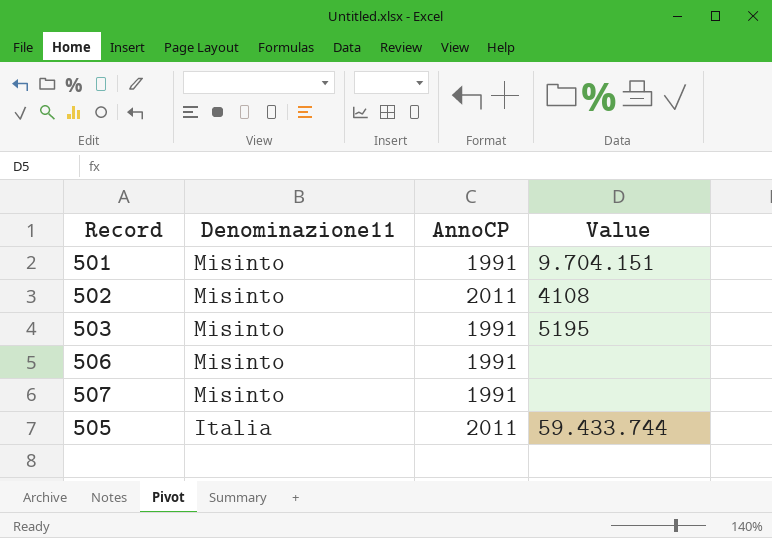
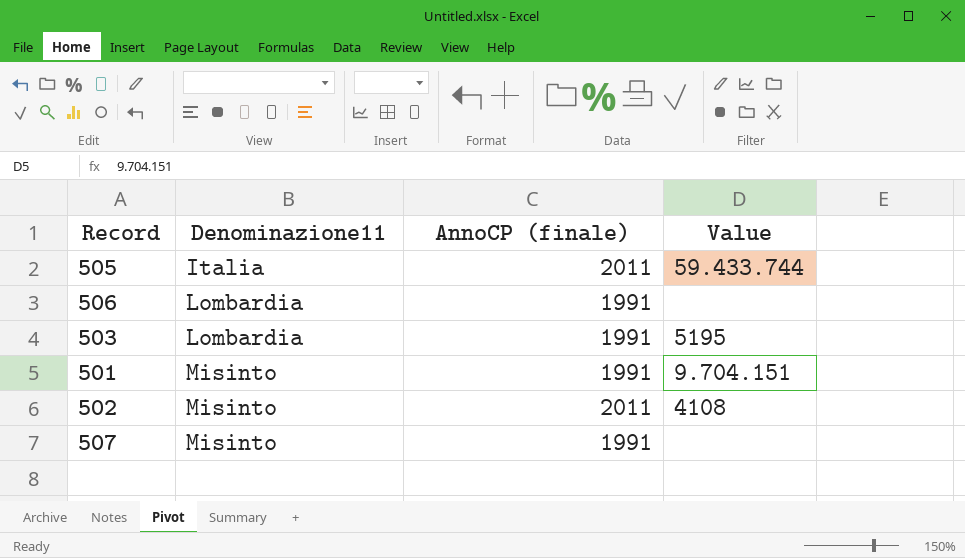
row order: Denominazione11 descending -> Denominazione11 ascending
column name: AnnoCP -> AnnoCP (finale)
506 | Denominazione11: Misinto -> Lombardia
503 | Denominazione11: Misinto -> Lombardia

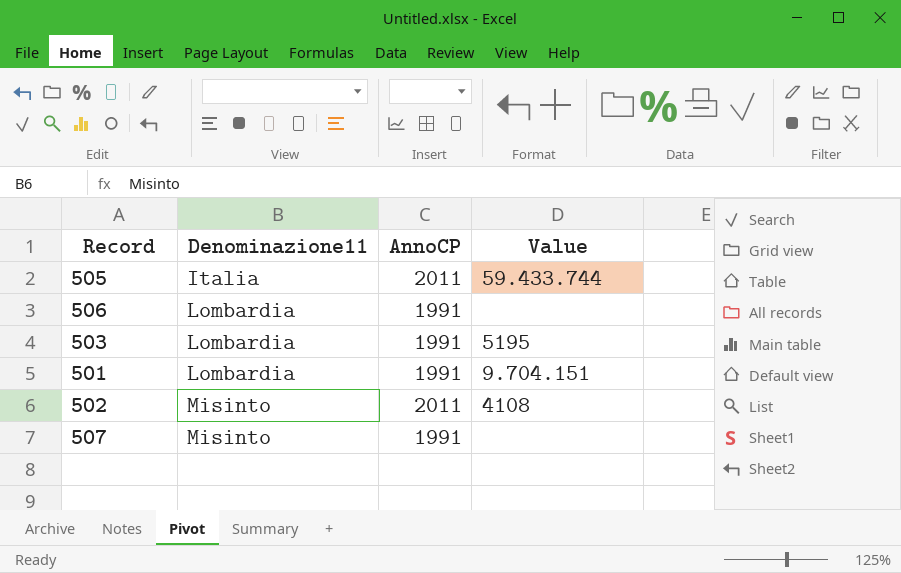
column name: AnnoCP (finale) -> AnnoCP
501 | Denominazione11: Misinto -> Lombardia

